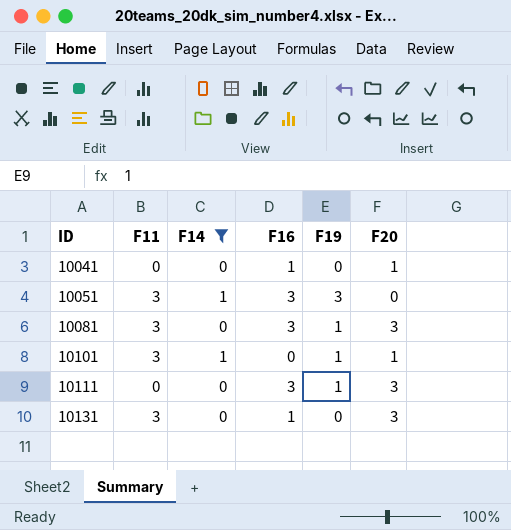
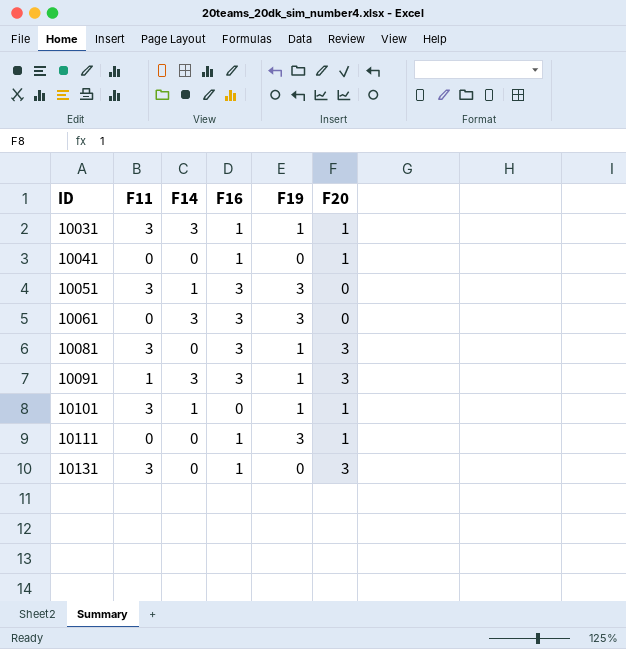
filter: F14 != 3 -> none
10111 | F16: 3 -> 1
10111 | F19: 1 -> 3
10111 | F20: 3 -> 1

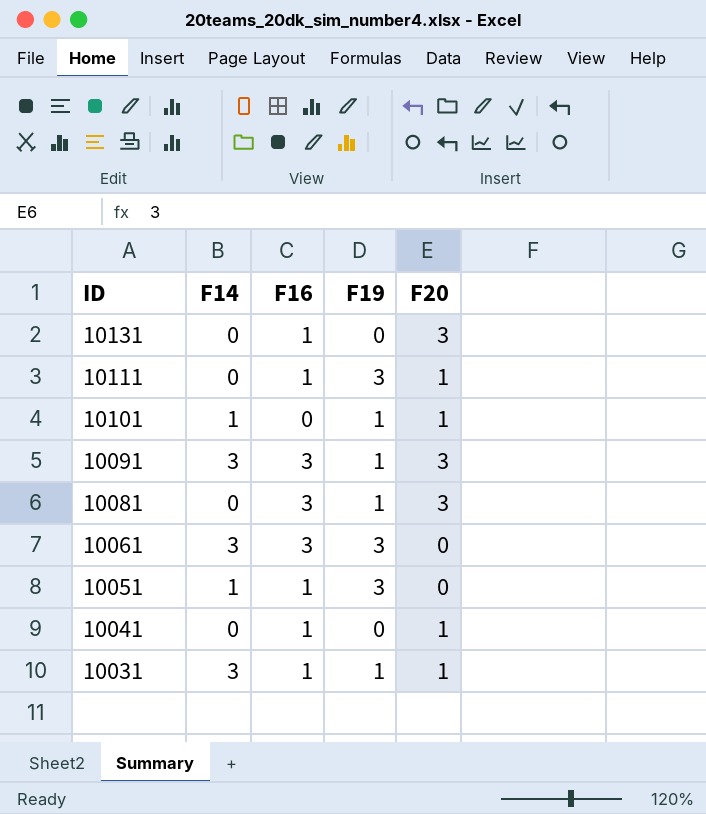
row order: ID ascending -> ID descending
column F11 | position: 2 -> none
10051 | F16: 3 -> 1

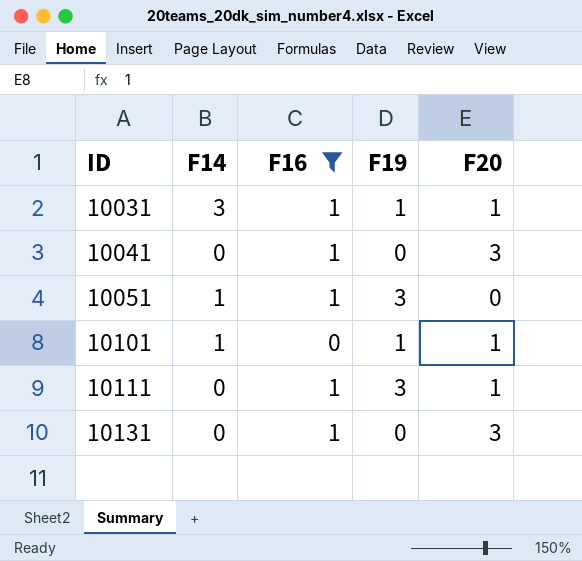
filter: none -> F16 != 3
row order: ID descending -> ID ascending
10041 | F20: 1 -> 3

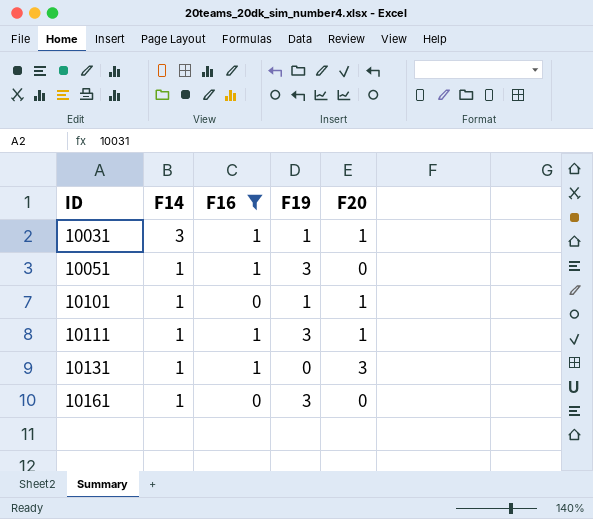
row 10041: 0 | 1 | 0 | 3 -> none
10111 | F14: 0 -> 1
10131 | F14: 0 -> 1
row 10161: none -> 1 | 0 | 3 | 0

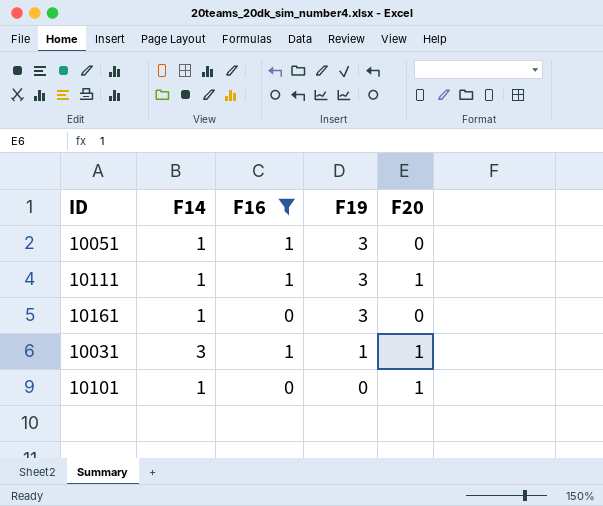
row order: ID ascending -> F19 descending
row 10131: 1 | 1 | 0 | 3 -> none
10101 | F19: 1 -> 0

